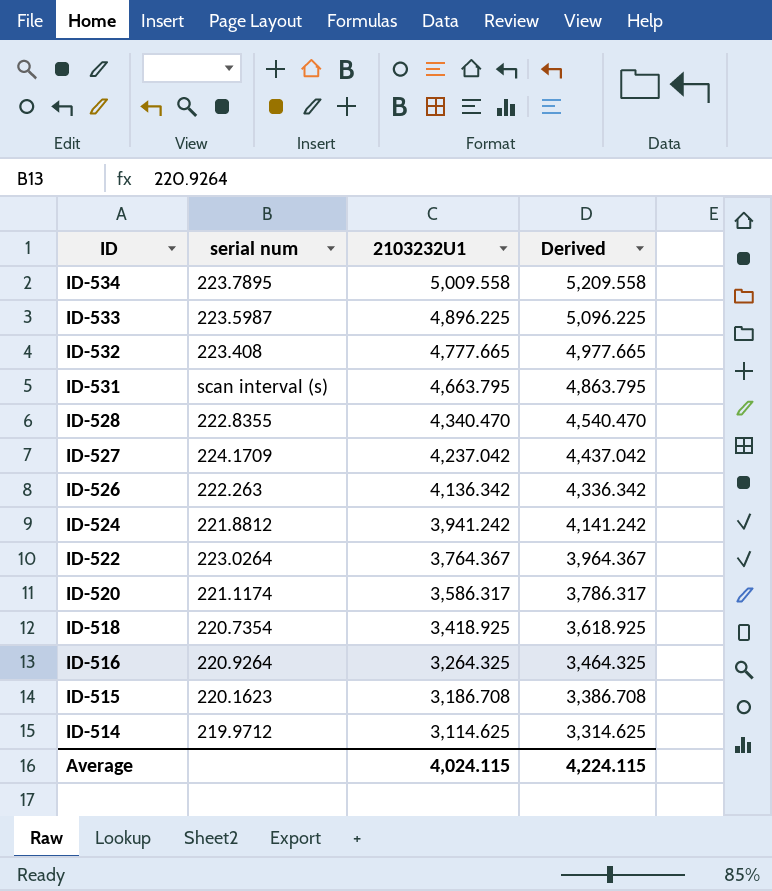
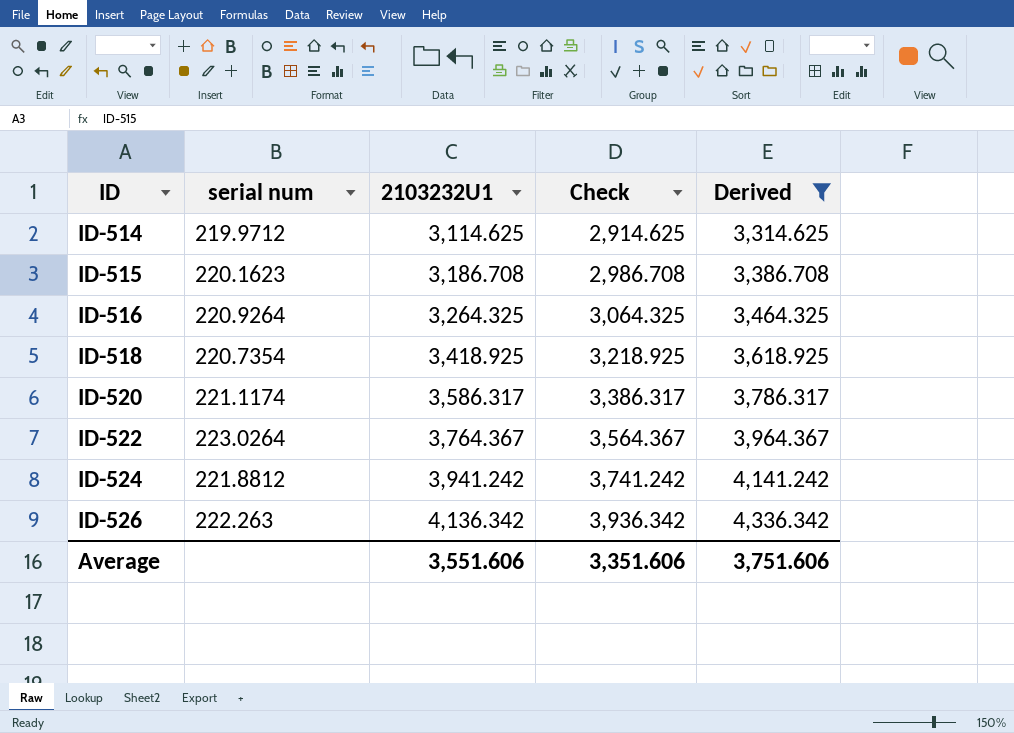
filter: none -> Derived <= 4,336.342
row order: ID descending -> ID ascending
column Check | formula: none -> [2103232U1] - 200
Average | 2103232U1: 4,024.115 -> 3,551.606
Average | Derived: 4,224.115 -> 3,751.606

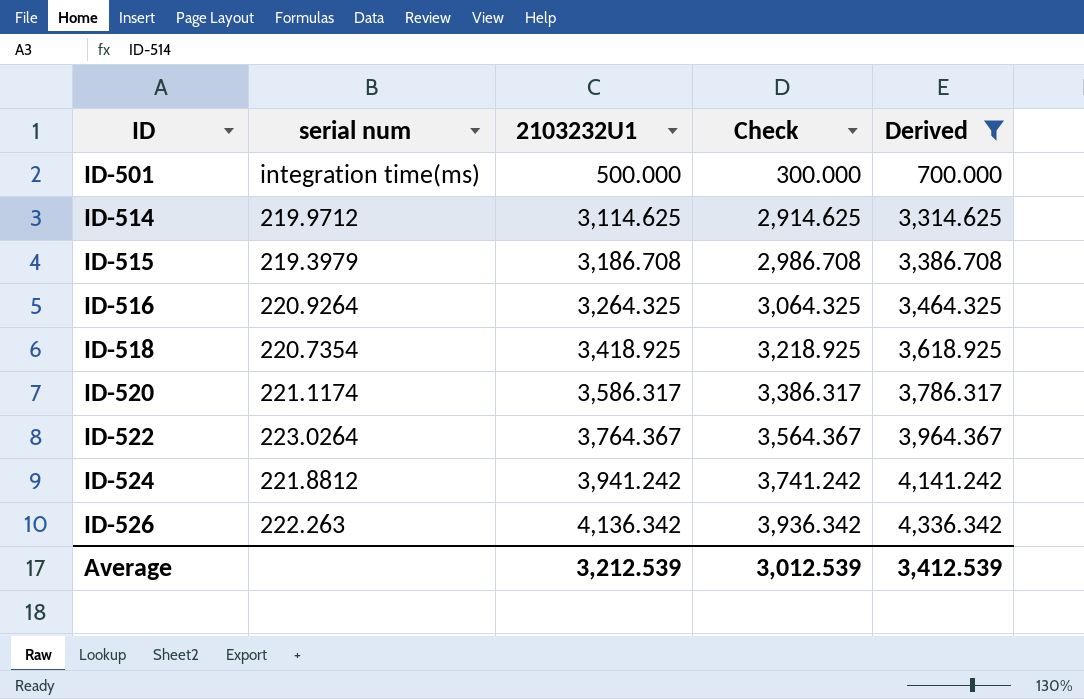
row ID-501: none -> integration time(ms) | 500.000 | 300.000 | 700.000
ID-515 | serial num: 220.1623 -> 219.3979
Average | 2103232U1: 3,551.606 -> 3,212.539
Average | Check: 3,351.606 -> 3,012.539
Average | Derived: 3,751.606 -> 3,412.539

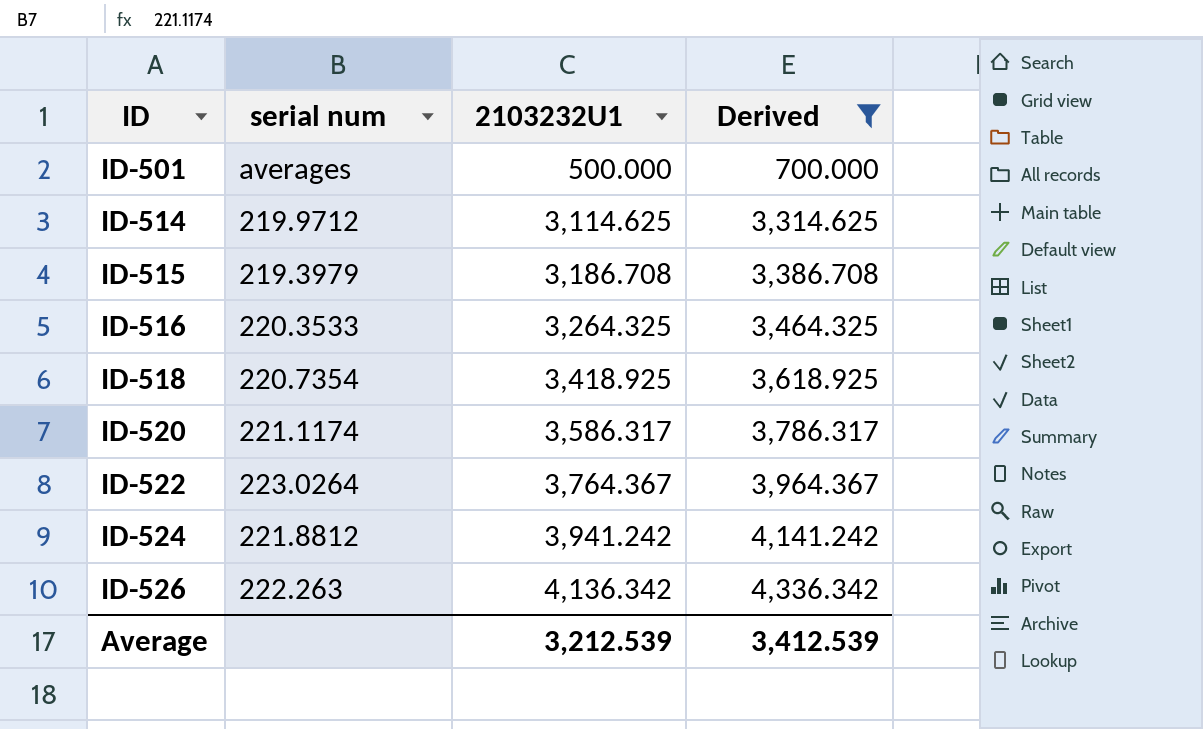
column Check | formula: [2103232U1] - 200 -> none
ID-501 | serial num: integration time(ms) -> averages
ID-516 | serial num: 220.9264 -> 220.3533

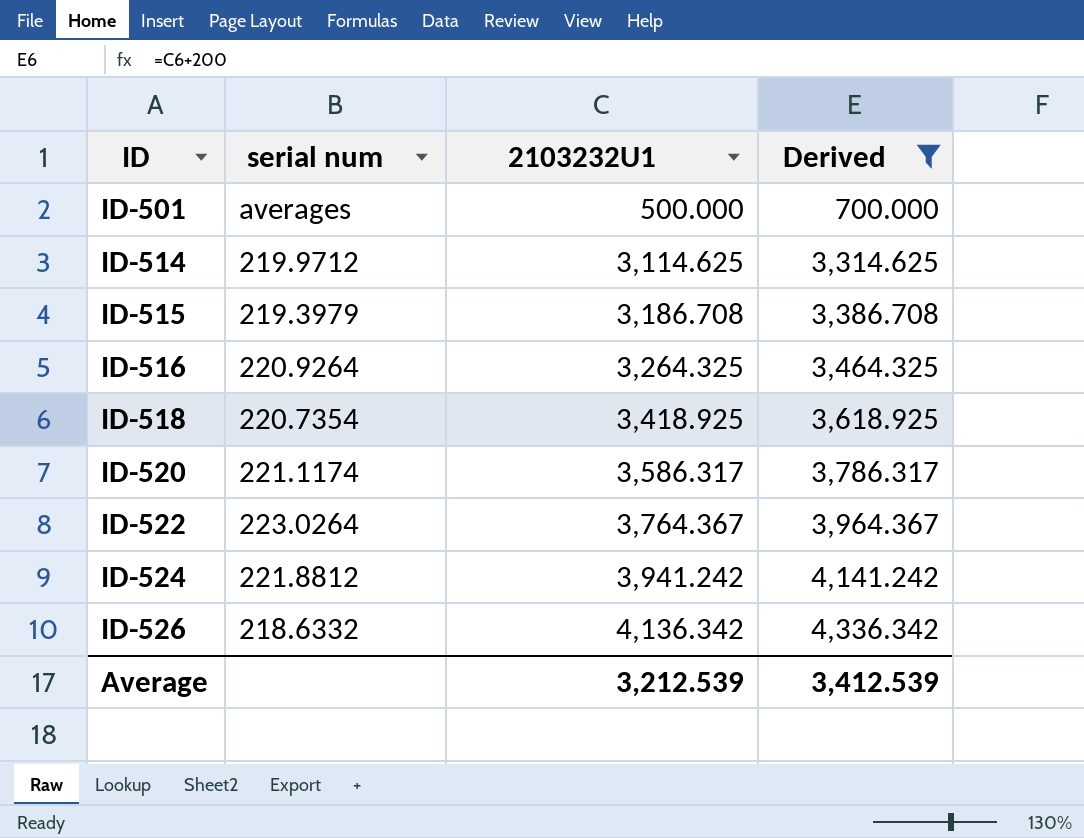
ID-516 | serial num: 220.3533 -> 220.9264
ID-526 | serial num: 222.263 -> 218.6332

